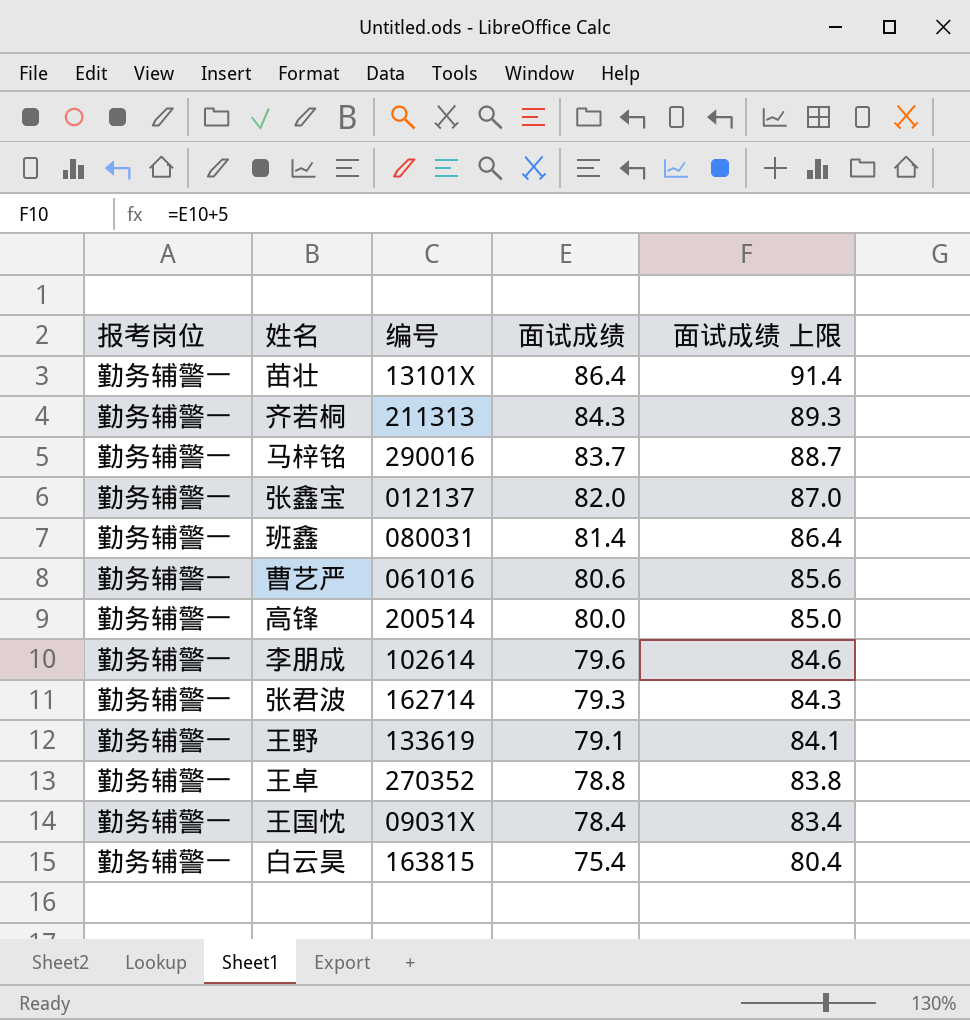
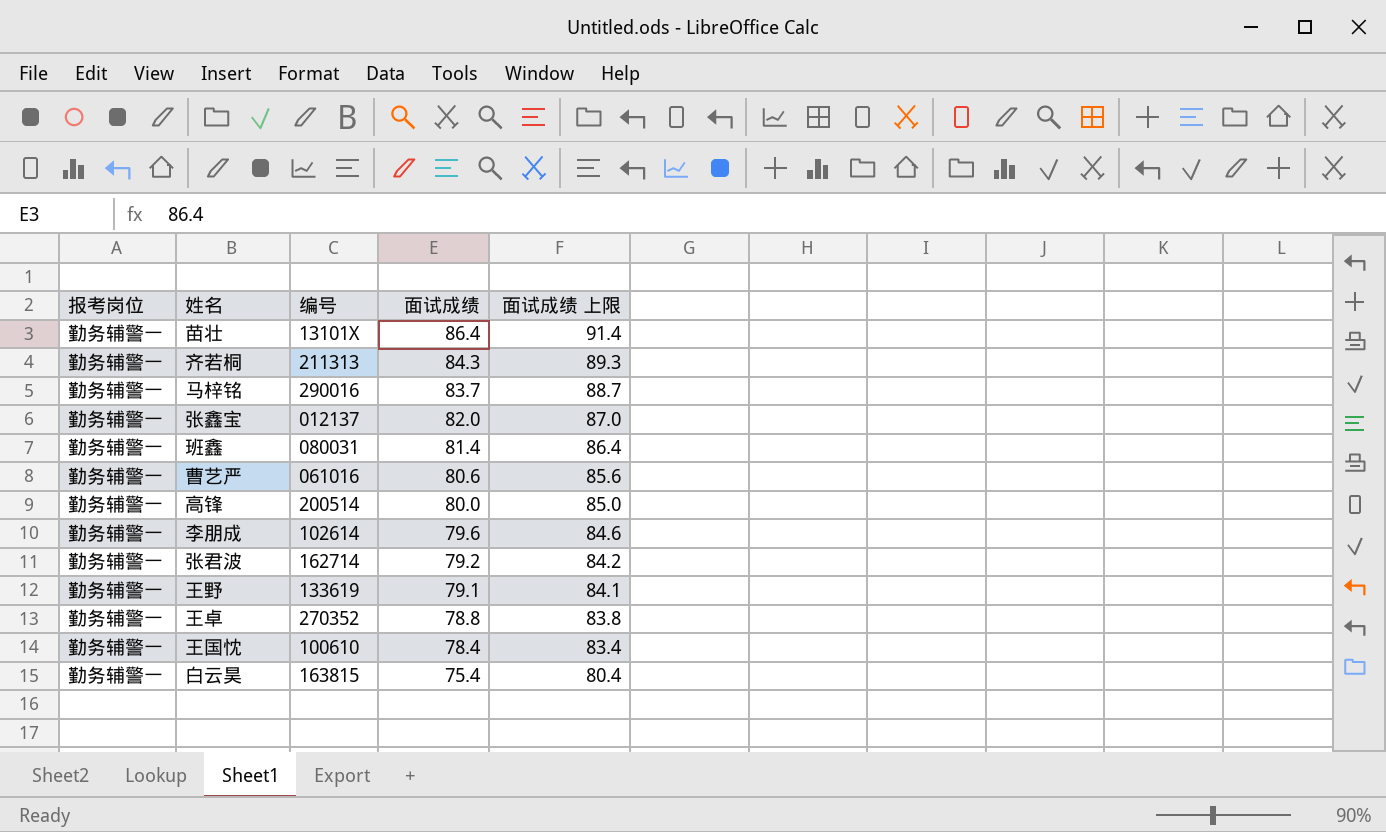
张君波 | 面试成绩: 79.3 -> 79.2
张君波 | 面试成绩 上限: 84.3 -> 84.2
王国忱 | 编号: 09031X -> 100610

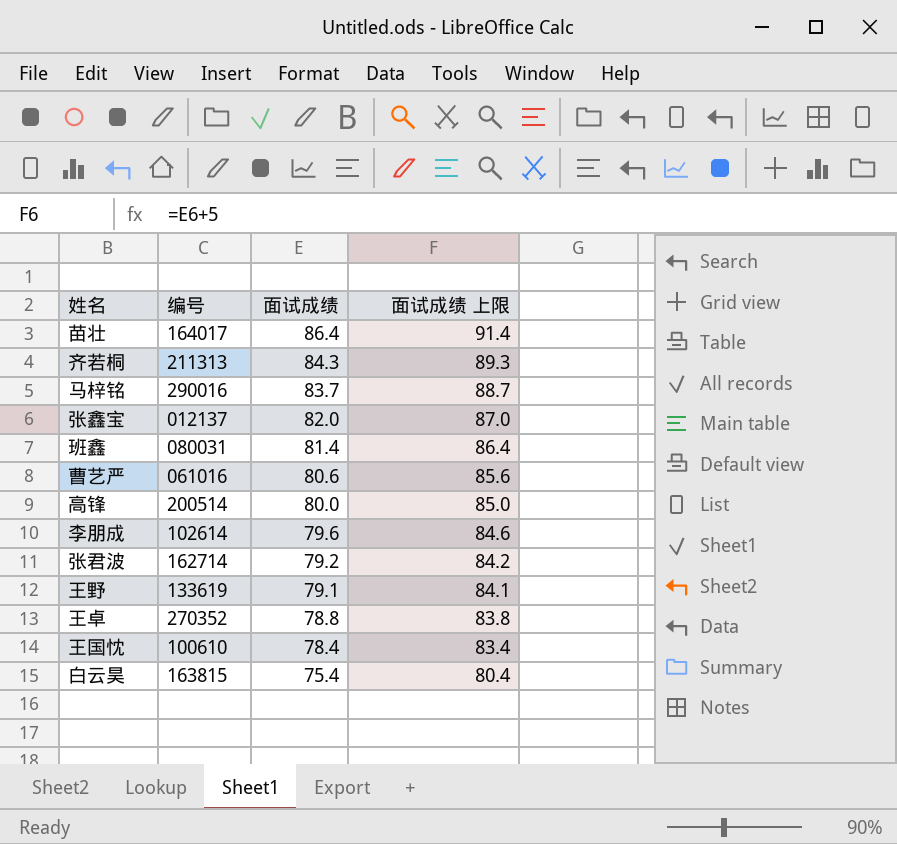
column 报考岗位 | position: 1 -> none
苗壮 | 编号: 13101X -> 164017

